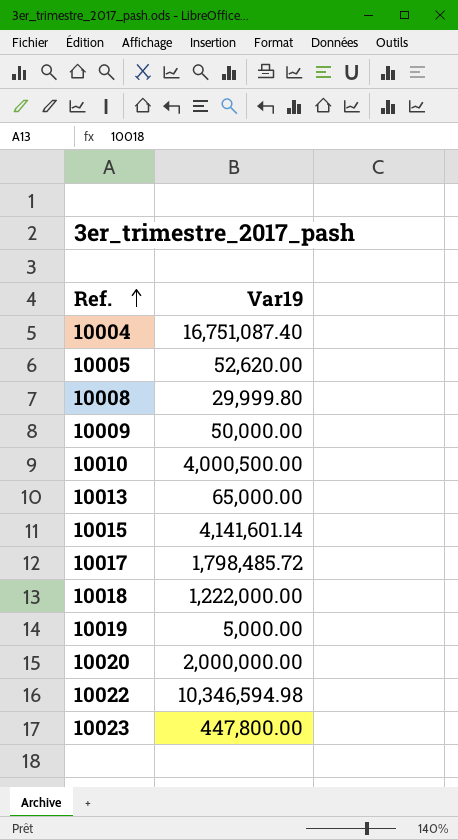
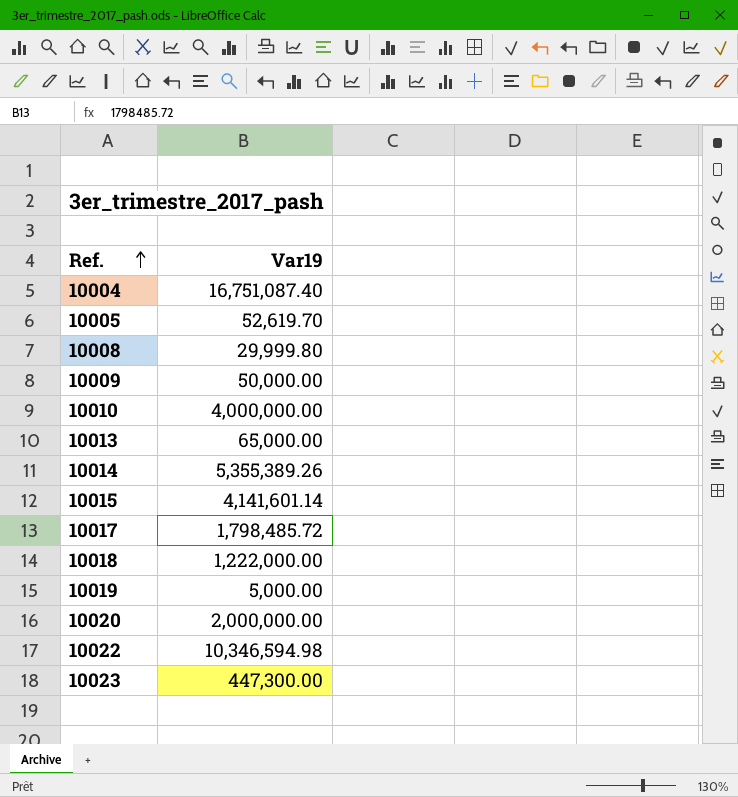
10005 | Var19: 52,620.00 -> 52,619.70
10010 | Var19: 4,000,500.00 -> 4,000,000.00
row 10014: none -> 5,355,389.26
10023 | Var19: 447,800.00 -> 447,300.00

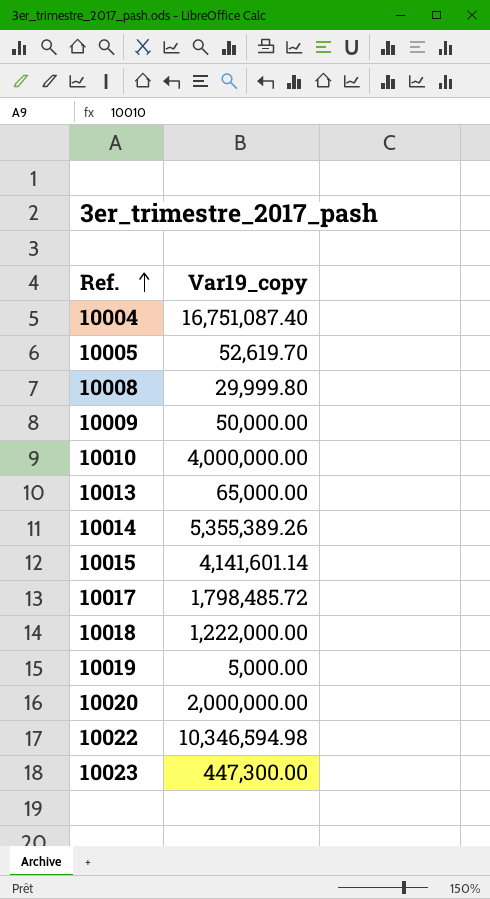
column name: Var19 -> Var19_copy

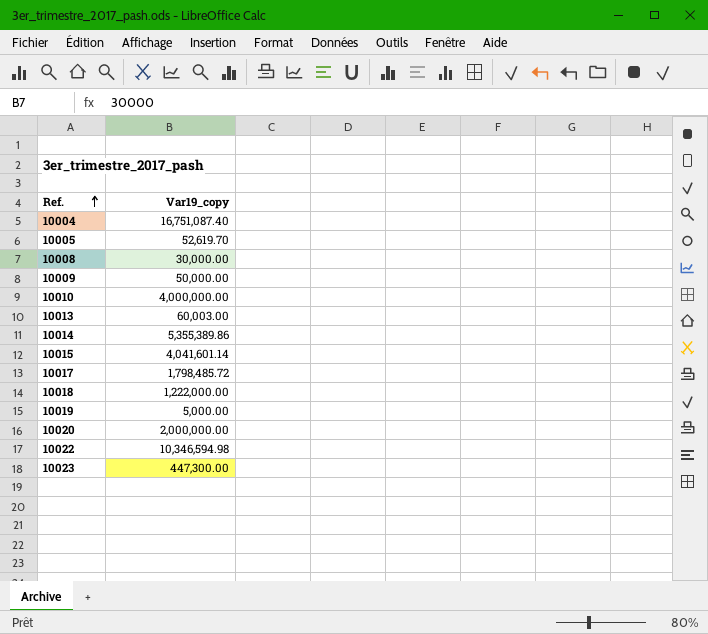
10008 | Var19_copy: 29,999.80 -> 30,000.00
10013 | Var19_copy: 65,000.00 -> 60,003.00
10014 | Var19_copy: 5,355,389.26 -> 5,355,389.86
10015 | Var19_copy: 4,141,601.14 -> 4,041,601.14

